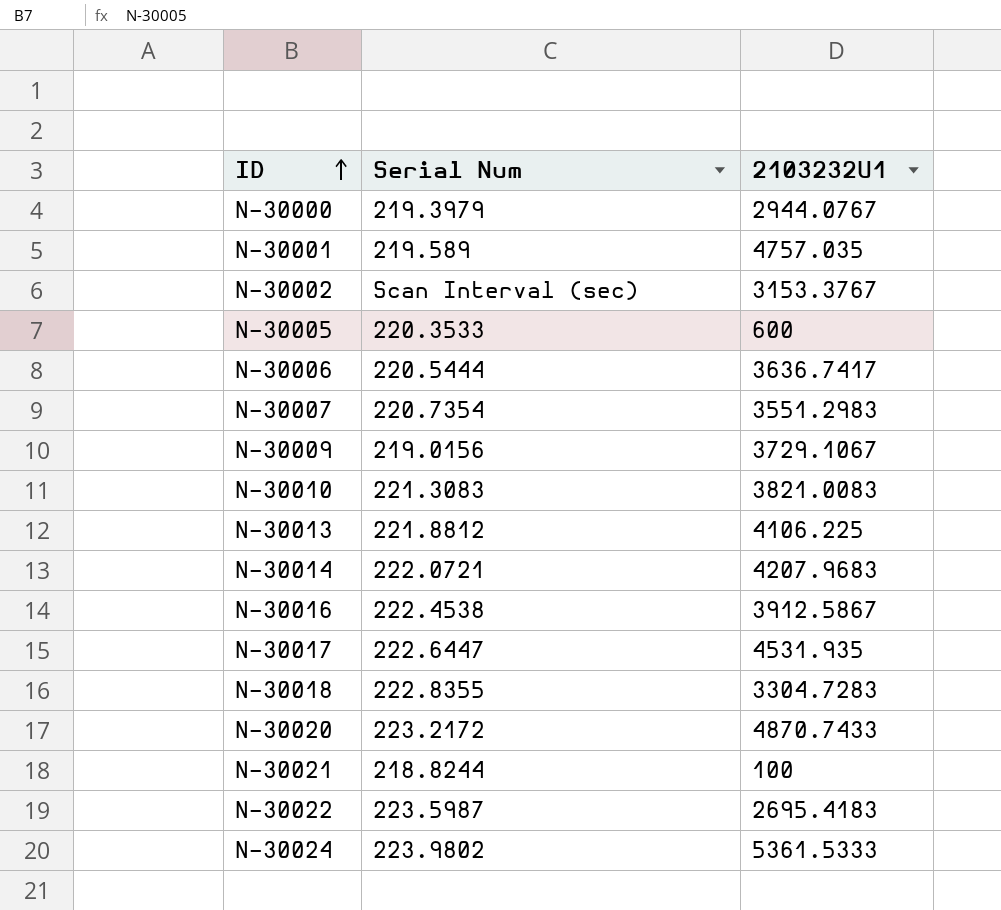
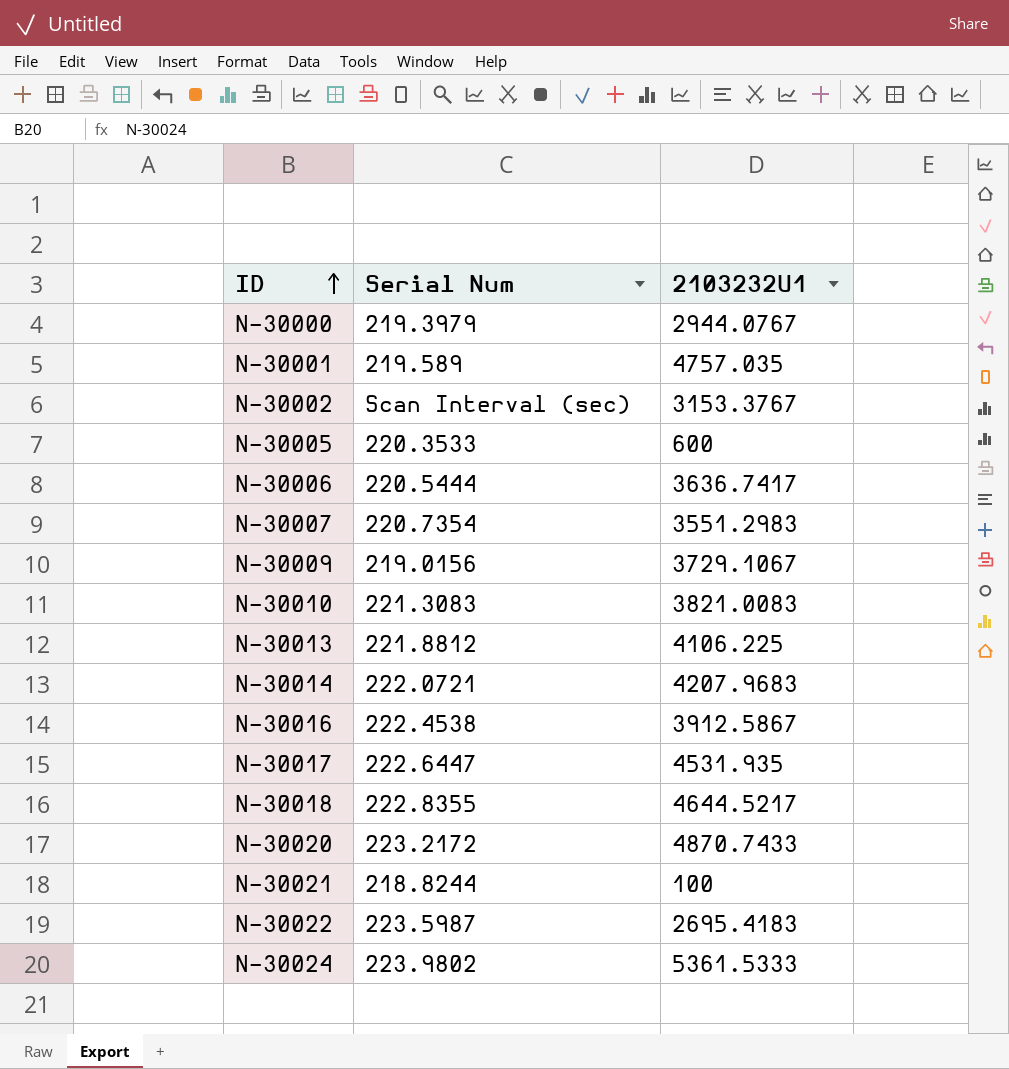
N-30018 | 2103232U1: 3304.7283 -> 4644.5217

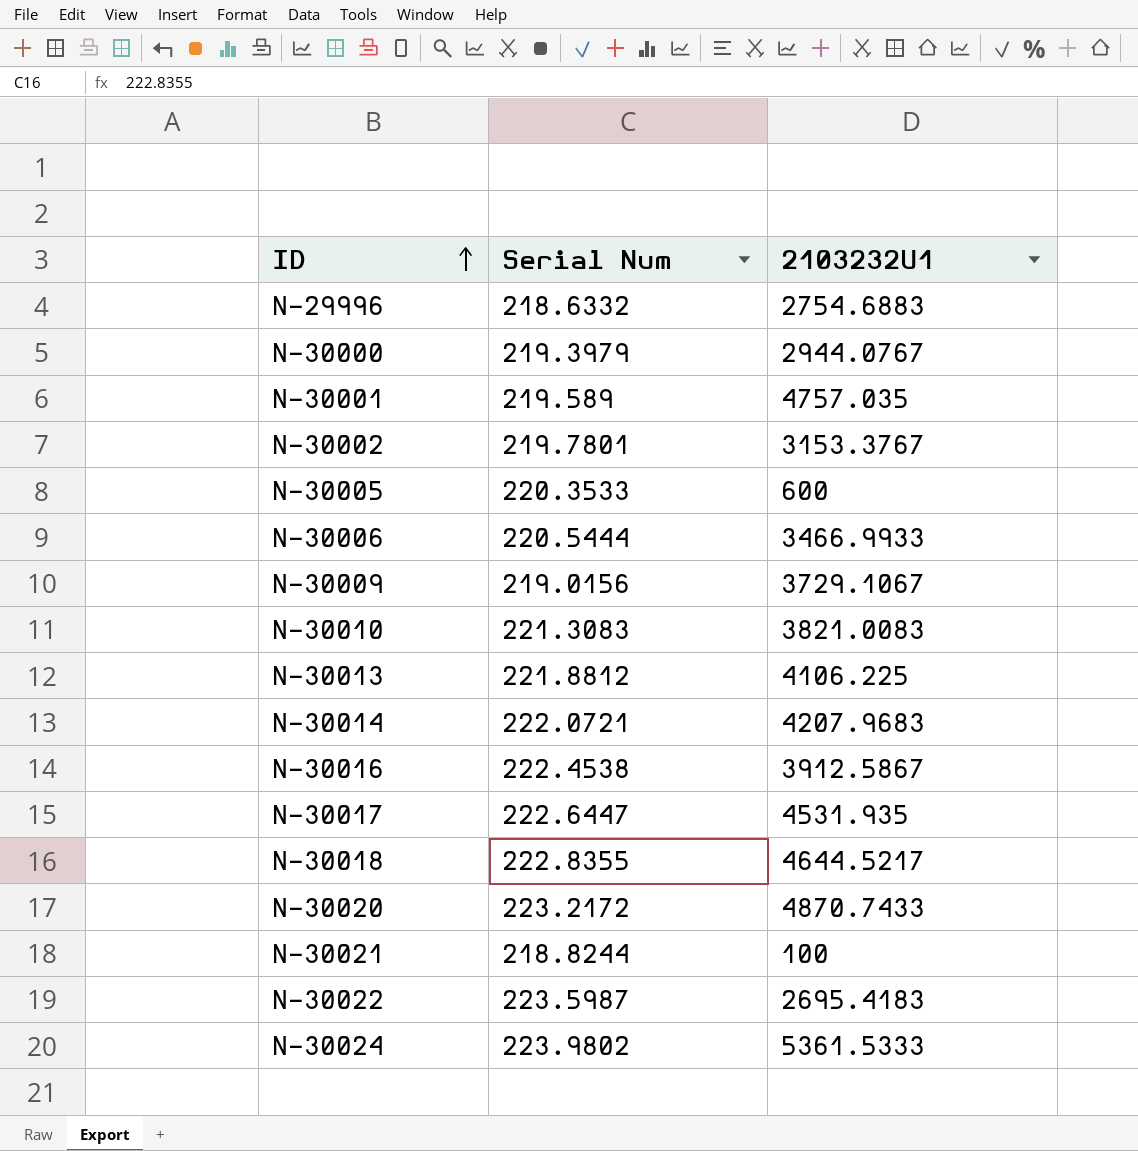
row N-30007: 220.7354 | 3551.2983 -> none
row N-29996: none -> 218.6332 | 2754.6883
N-30002 | Serial Num: Scan Interval (sec) -> 219.7801
N-30006 | 2103232U1: 3636.7417 -> 3466.9933

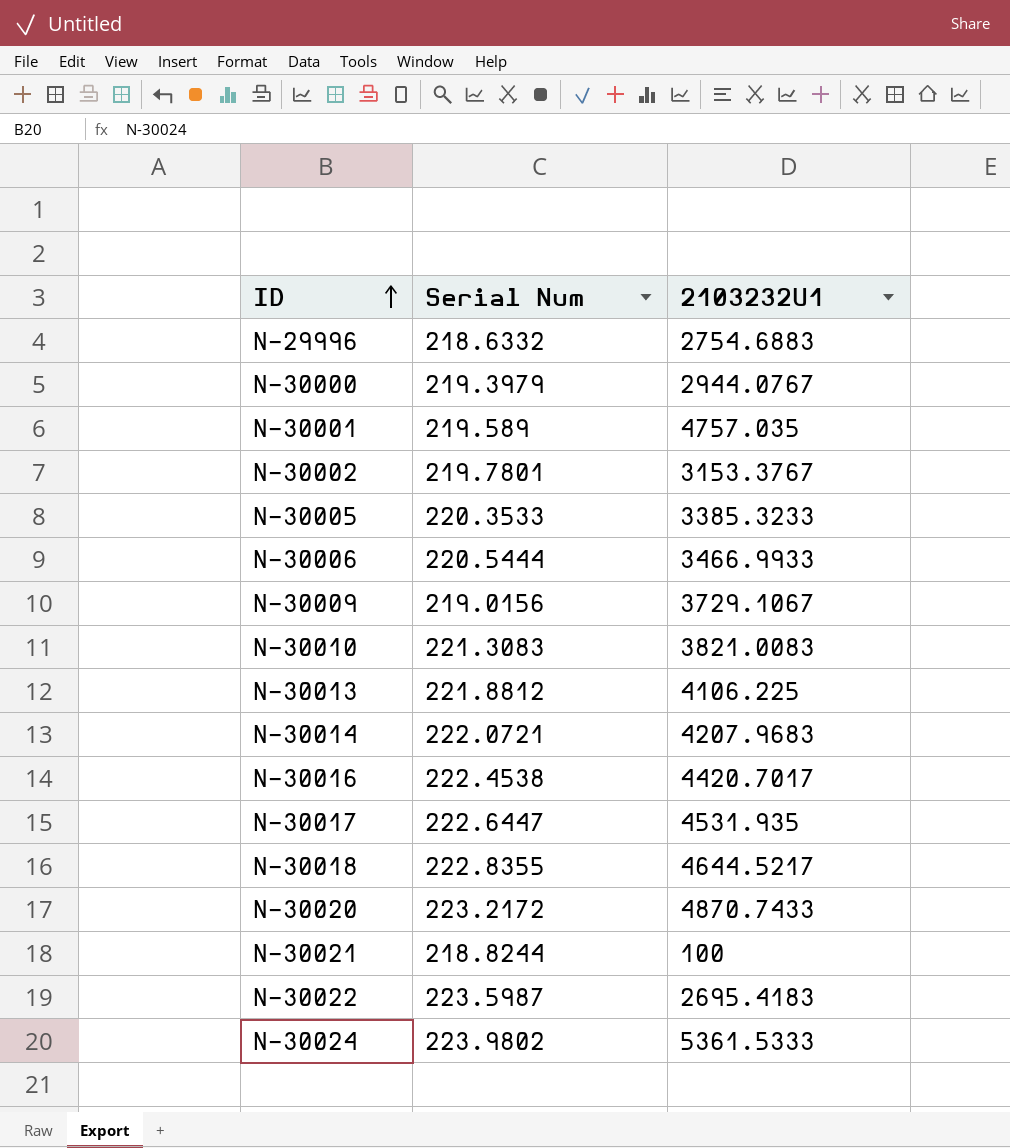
N-30005 | 2103232U1: 600 -> 3385.3233
N-30016 | 2103232U1: 3912.5867 -> 4420.7017

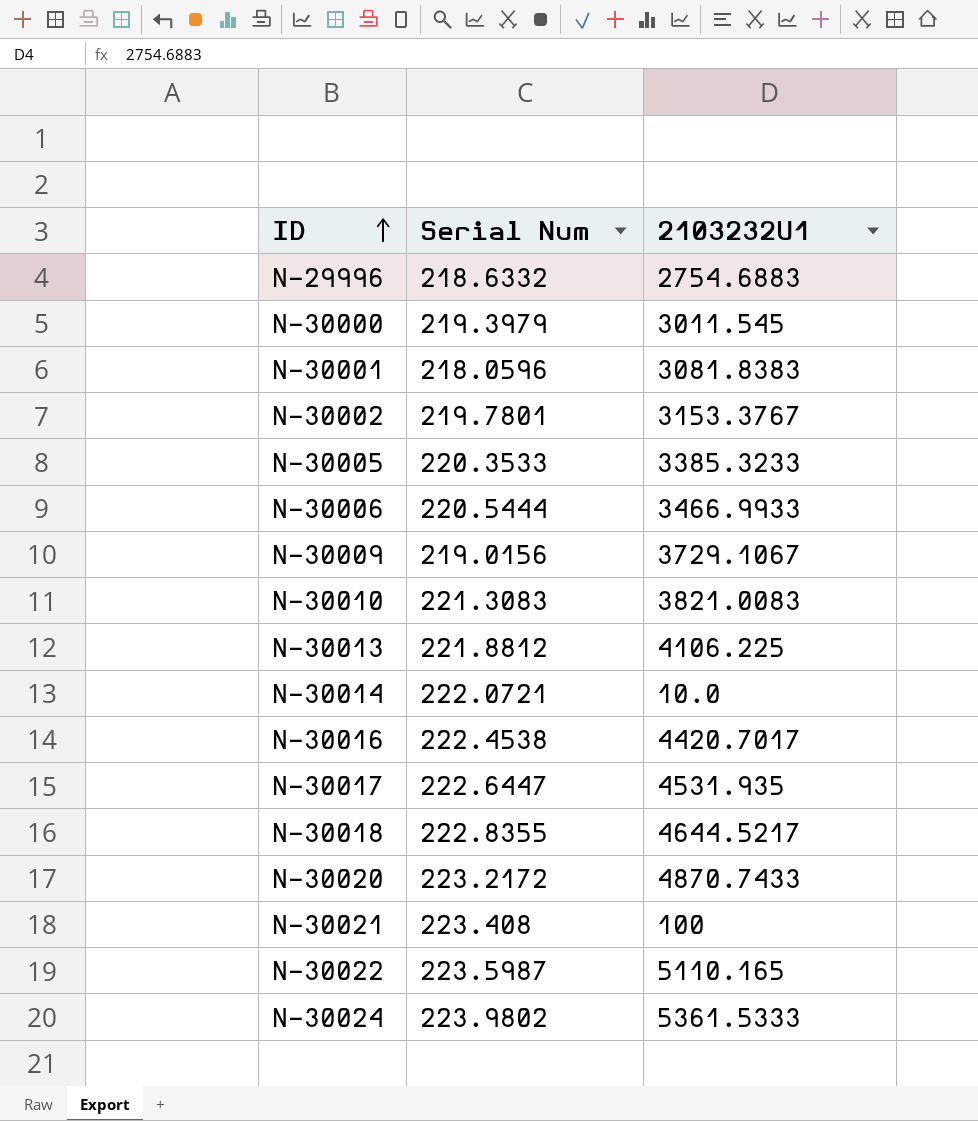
N-30000 | 2103232U1: 2944.0767 -> 3011.545
N-30001 | Serial Num: 219.589 -> 218.0596
N-30001 | 2103232U1: 4757.035 -> 3081.8383
N-30014 | 2103232U1: 4207.9683 -> 10.0
N-30021 | Serial Num: 218.8244 -> 223.408
N-30022 | 2103232U1: 2695.4183 -> 5110.165

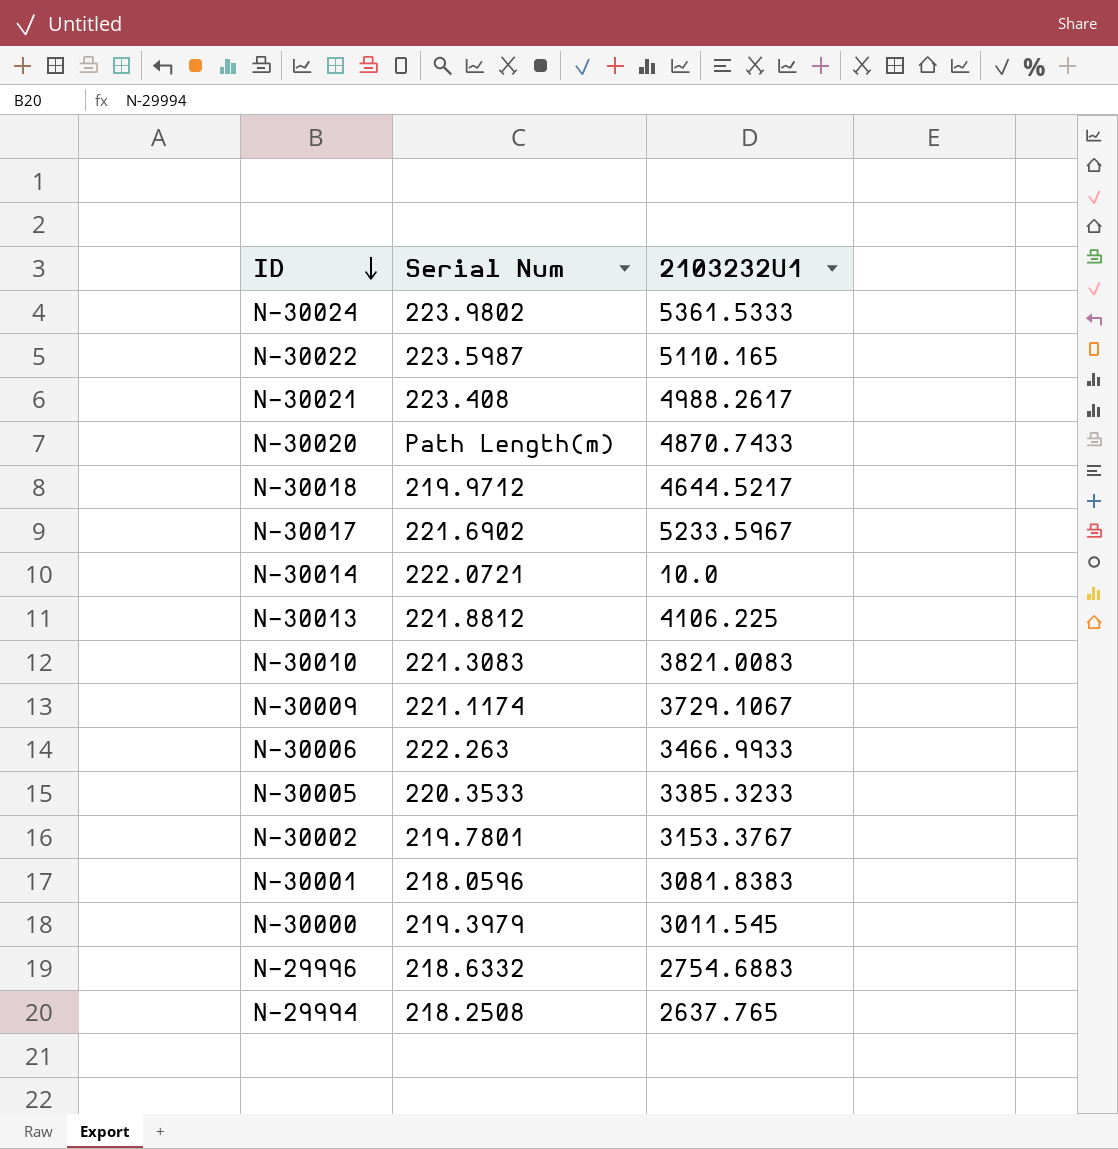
row order: ID ascending -> ID descending
row N-30016: 222.4538 | 4420.7017 -> none
N-30021 | 2103232U1: 100 -> 4988.2617
N-30020 | Serial Num: 223.2172 -> Path Length(m)
N-30018 | Serial Num: 222.8355 -> 219.9712
N-30017 | Serial Num: 222.6447 -> 221.6902
N-30017 | 2103232U1: 4531.935 -> 5233.5967
N-30009 | Serial Num: 219.0156 -> 221.1174
N-30006 | Serial Num: 220.5444 -> 222.263
row N-29994: none -> 218.2508 | 2637.765

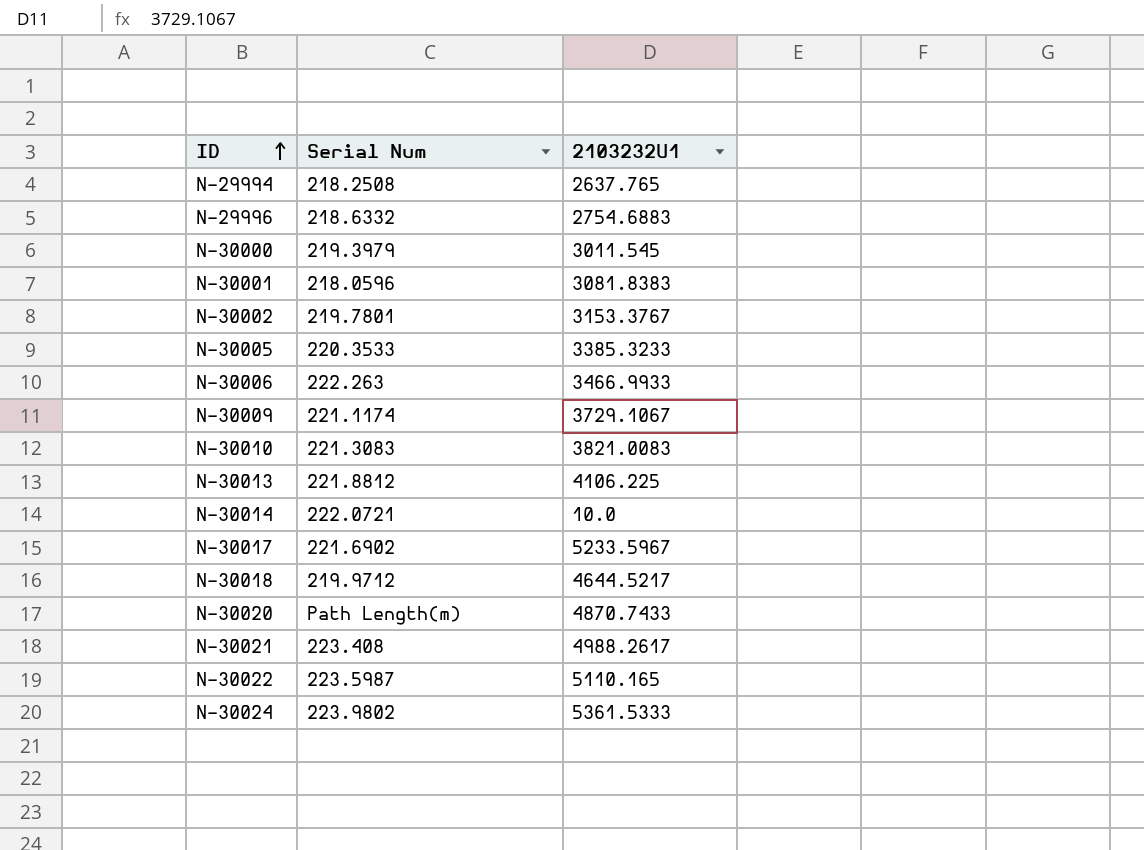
row order: ID descending -> ID ascending

